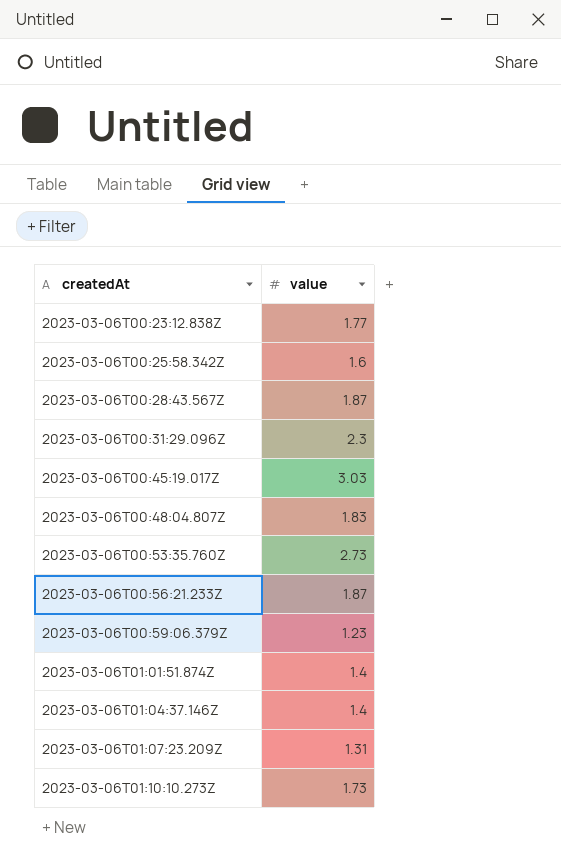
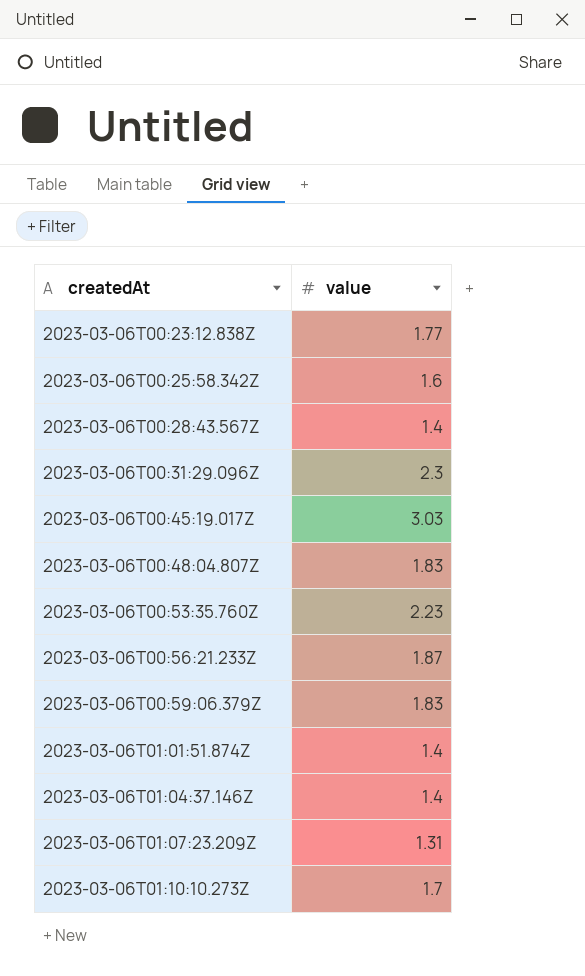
2023-03-06T00:28:43.567Z | value: 1.87 -> 1.4
2023-03-06T00:53:35.760Z | value: 2.73 -> 2.23
2023-03-06T00:59:06.379Z | value: 1.23 -> 1.83
2023-03-06T01:10:10.273Z | value: 1.73 -> 1.7

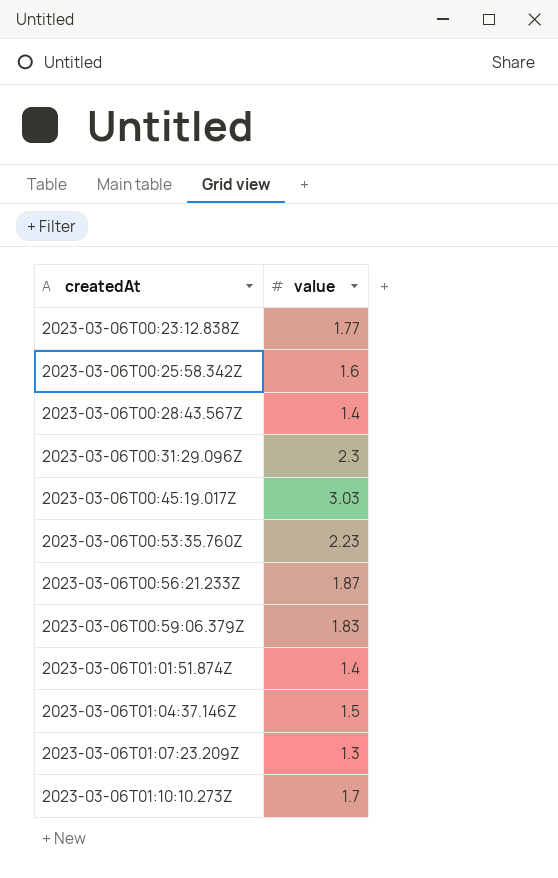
row 2023-03-06T00:48:04.807Z: 1.83 -> none
2023-03-06T01:04:37.146Z | value: 1.4 -> 1.5
2023-03-06T01:07:23.209Z | value: 1.31 -> 1.3

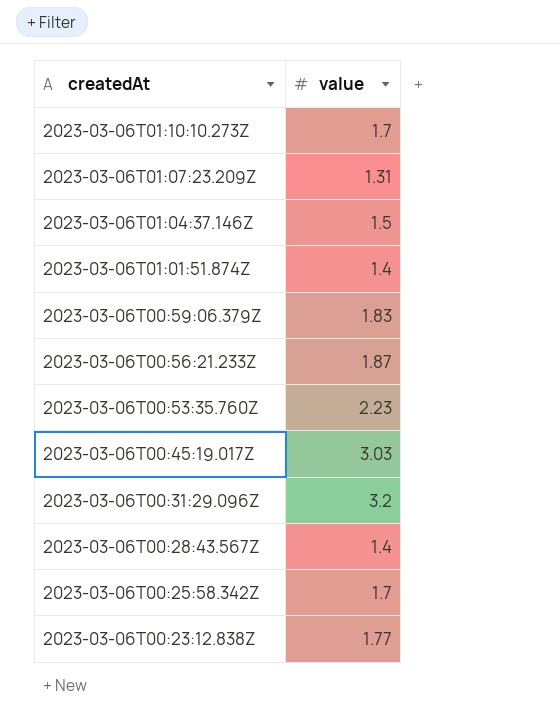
row order: createdAt ascending -> createdAt descending
2023-03-06T01:07:23.209Z | value: 1.3 -> 1.31
2023-03-06T00:31:29.096Z | value: 2.3 -> 3.2
2023-03-06T00:25:58.342Z | value: 1.6 -> 1.7

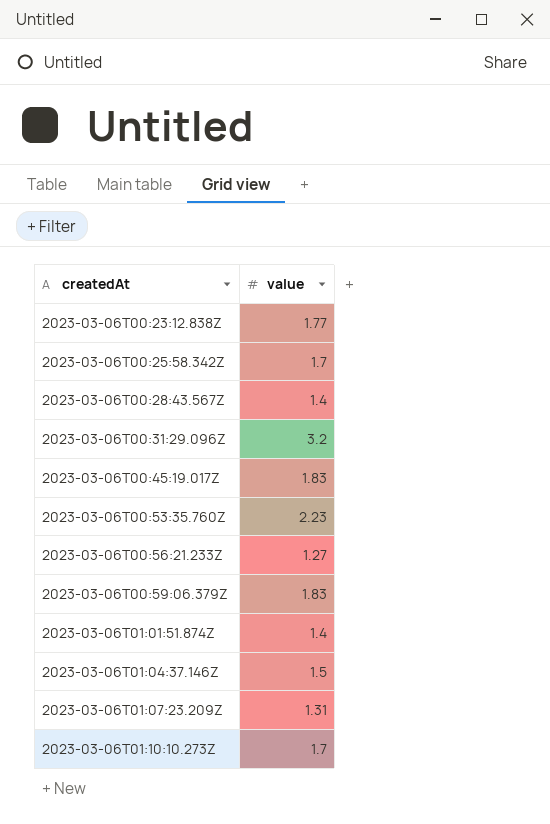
row order: createdAt descending -> createdAt ascending
2023-03-06T00:45:19.017Z | value: 3.03 -> 1.83
2023-03-06T00:56:21.233Z | value: 1.87 -> 1.27

